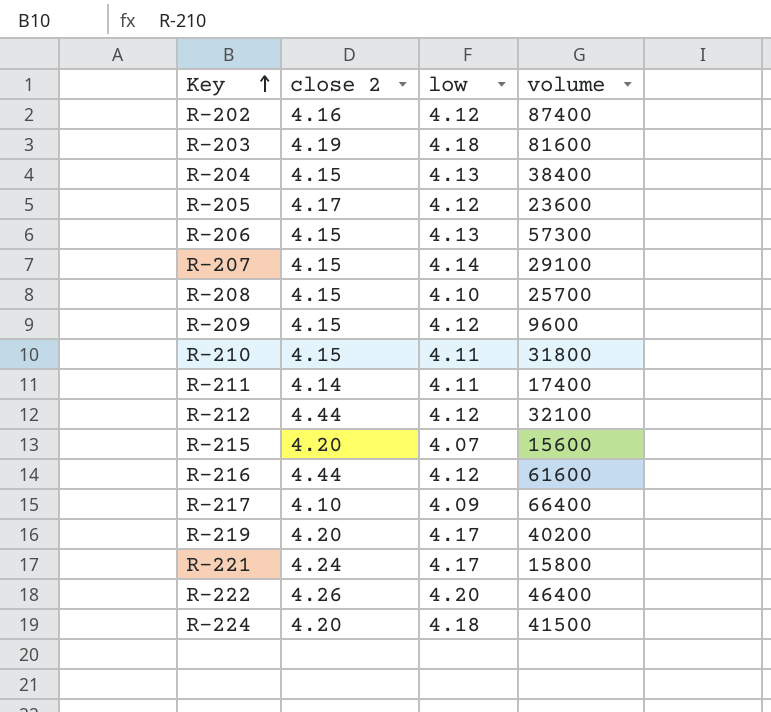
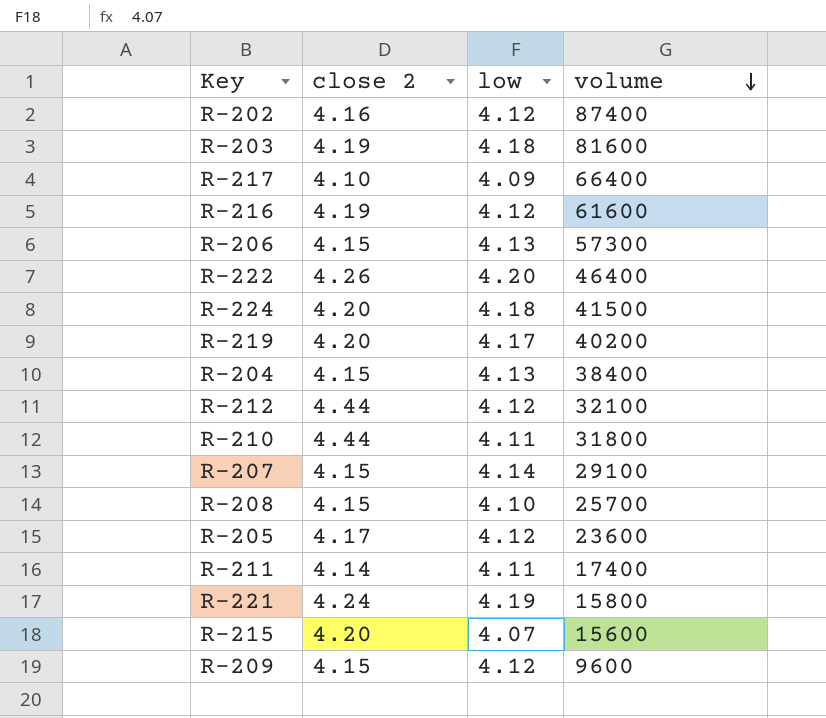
row order: Key ascending -> volume descending
R-216 | close 2: 4.44 -> 4.19
R-210 | close 2: 4.15 -> 4.44
R-221 | low: 4.17 -> 4.19

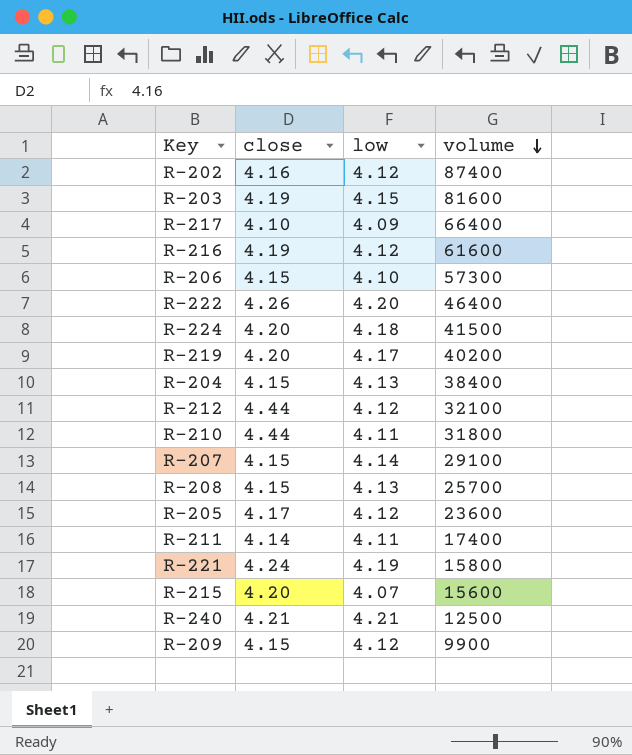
column name: close 2 -> close
R-203 | low: 4.18 -> 4.15
R-206 | low: 4.13 -> 4.10
R-208 | low: 4.10 -> 4.13
row R-240: none -> 4.21 | 4.21 | 12500
R-209 | volume: 9600 -> 9900

